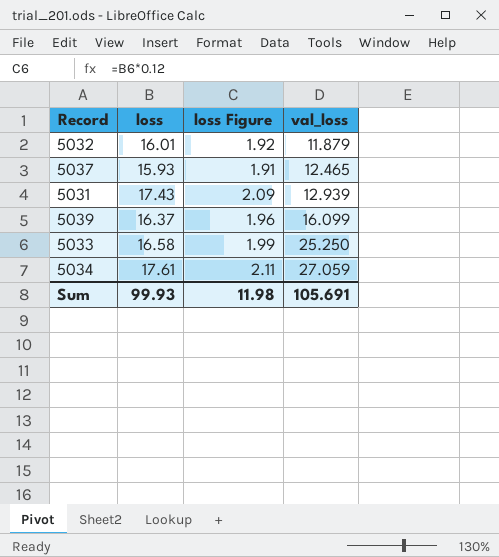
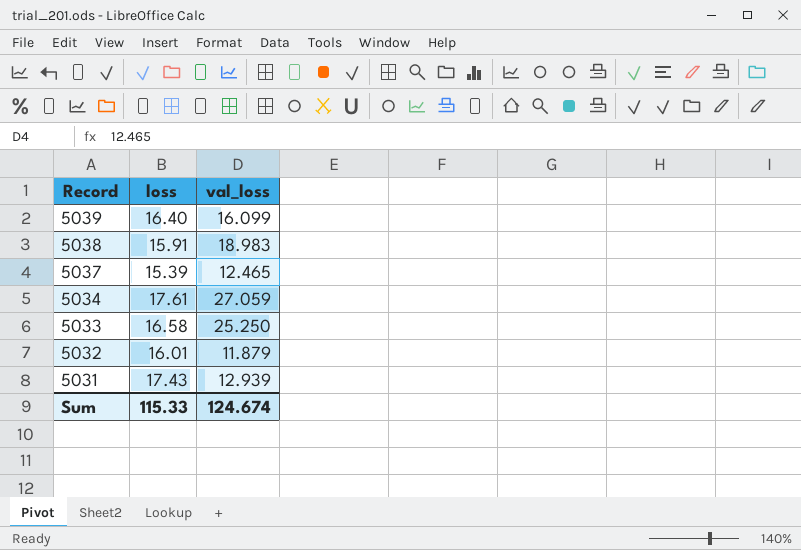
row order: val_loss ascending -> Record descending
column loss Figure | formula: [loss] * 0.12 -> none
5039 | loss: 16.37 -> 16.40
row 5038: none -> 15.91 | 18.983
5037 | loss: 15.93 -> 15.39
Sum | loss: 99.93 -> 115.33
Sum | val_loss: 105.691 -> 124.674

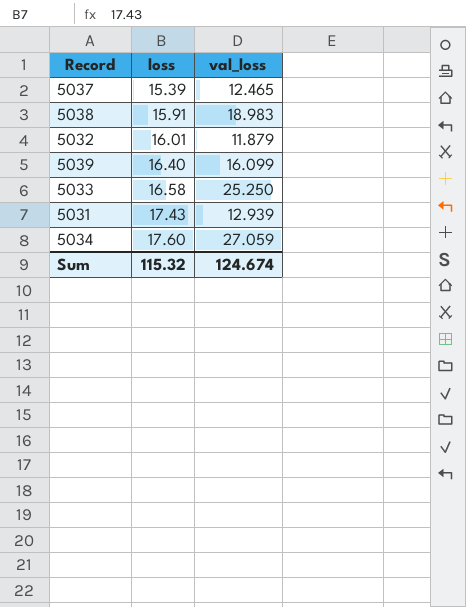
row order: Record descending -> loss ascending
5034 | loss: 17.61 -> 17.60
Sum | loss: 115.33 -> 115.32

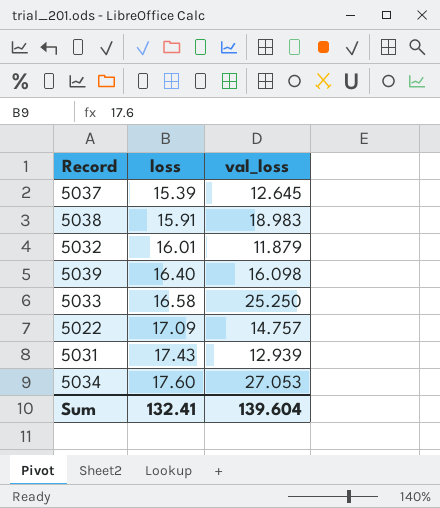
5037 | val_loss: 12.465 -> 12.645
5039 | val_loss: 16.099 -> 16.098
row 5022: none -> 17.09 | 14.757
5034 | val_loss: 27.059 -> 27.053
Sum | loss: 115.32 -> 132.41
Sum | val_loss: 124.674 -> 139.604

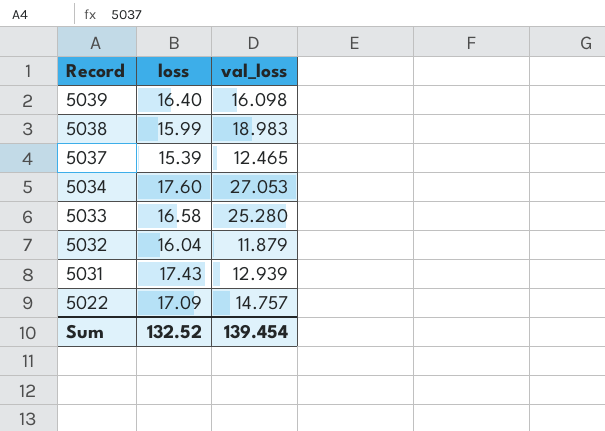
row order: loss ascending -> Record descending
5038 | loss: 15.91 -> 15.99
5037 | val_loss: 12.645 -> 12.465
5033 | val_loss: 25.250 -> 25.280
5032 | loss: 16.01 -> 16.04
Sum | loss: 132.41 -> 132.52
Sum | val_loss: 139.604 -> 139.454

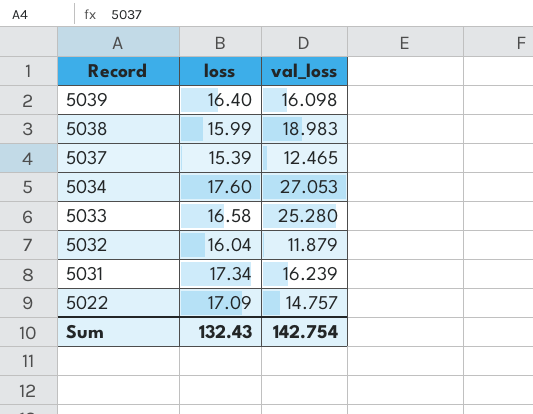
5031 | loss: 17.43 -> 17.34
5031 | val_loss: 12.939 -> 16.239
Sum | loss: 132.52 -> 132.43
Sum | val_loss: 139.454 -> 142.754

